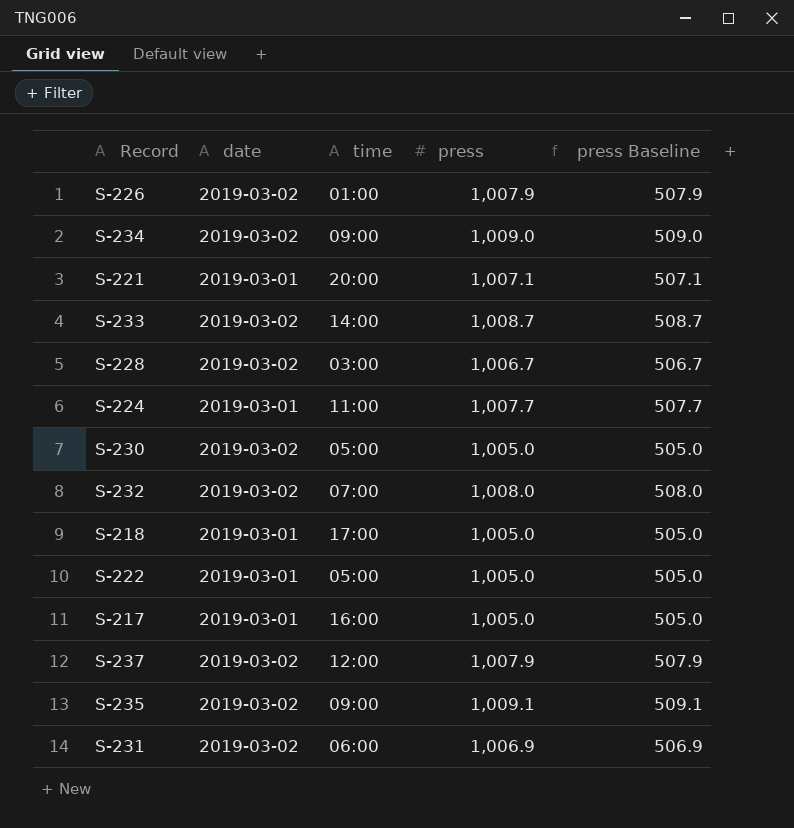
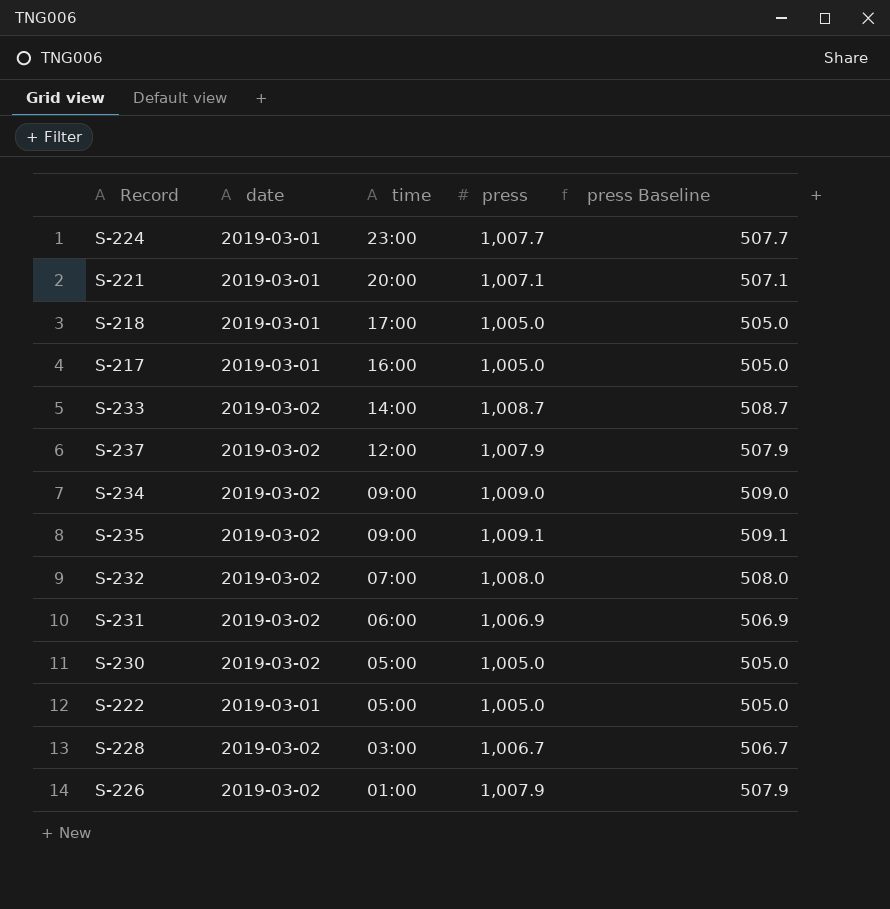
row order: none -> time descending
S-224 | time: 11:00 -> 23:00

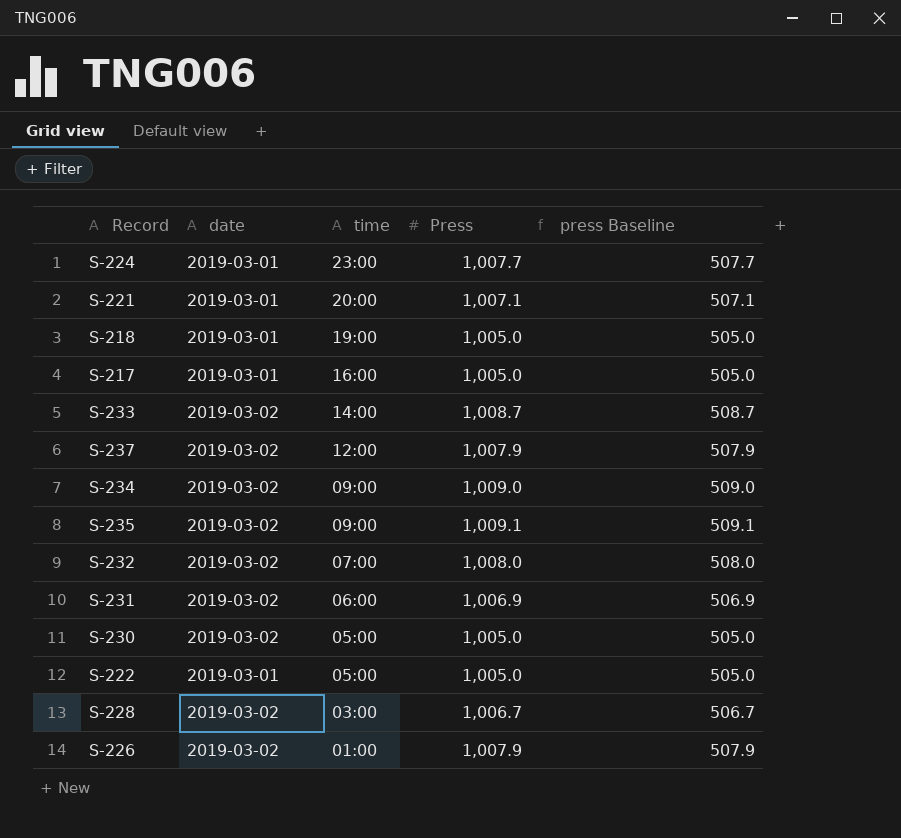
column name: press -> Press
S-218 | time: 17:00 -> 19:00

